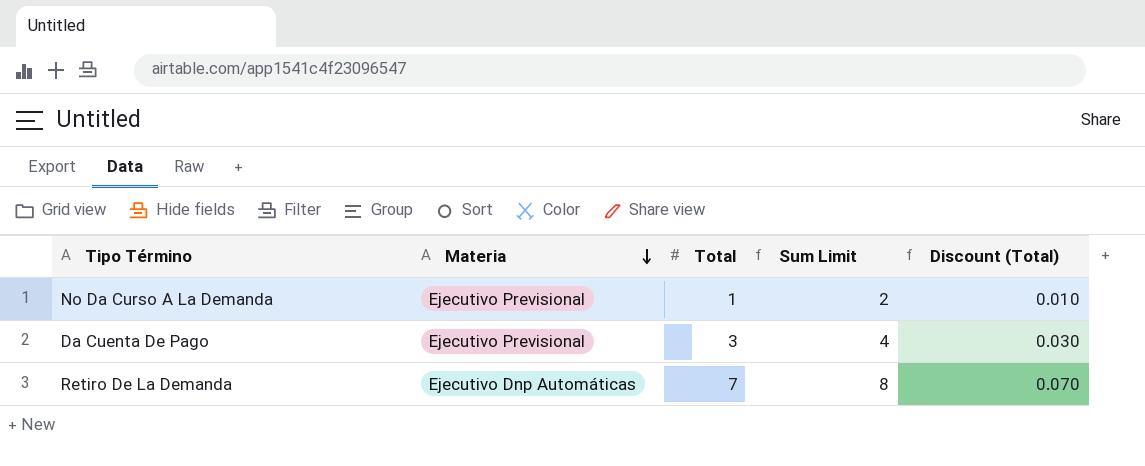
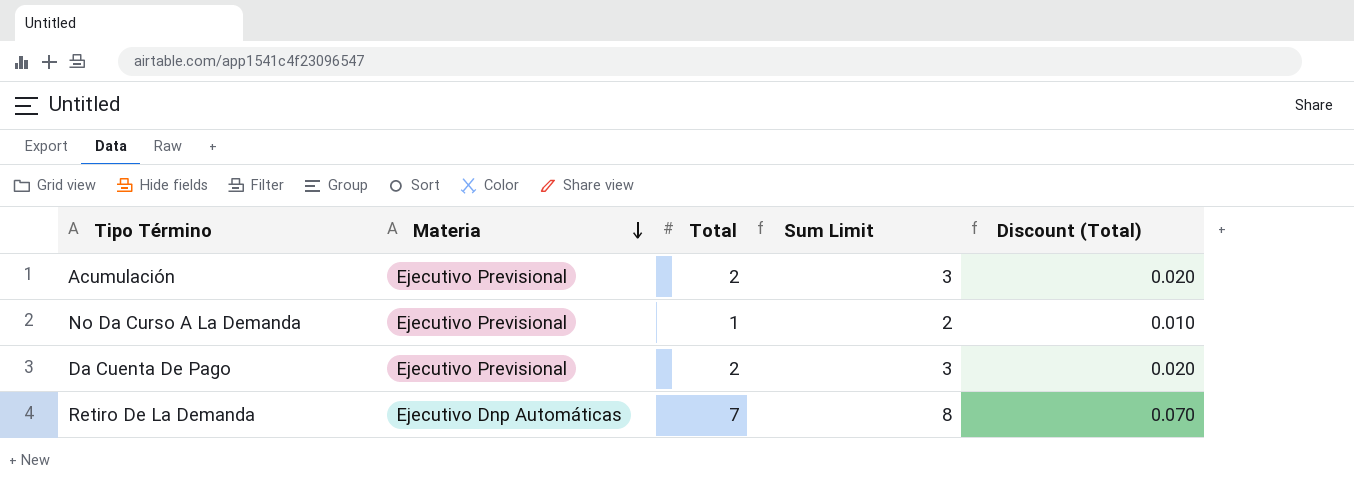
row Acumulación: none -> Ejecutivo Previsional | 2 | 3 | 0.020
Da Cuenta De Pago | Total: 3 -> 2
Da Cuenta De Pago | Sum Limit: 4 -> 3
Da Cuenta De Pago | Discount (Total): 0.030 -> 0.020

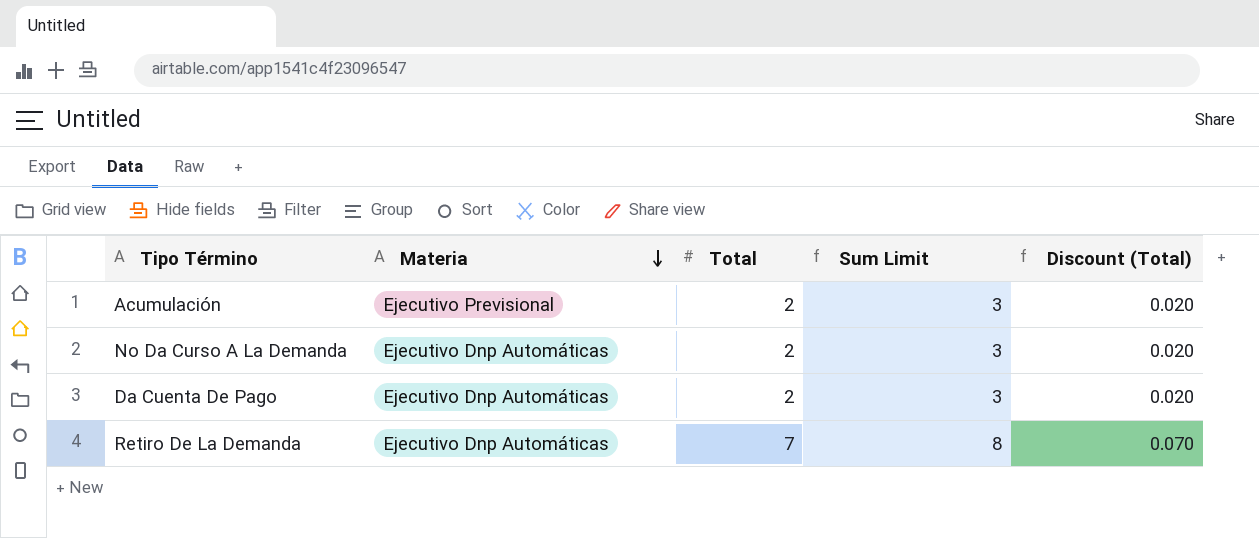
No Da Curso A La Demanda | Materia: Ejecutivo Previsional -> Ejecutivo Dnp Automáticas
No Da Curso A La Demanda | Total: 1 -> 2
No Da Curso A La Demanda | Sum Limit: 2 -> 3
No Da Curso A La Demanda | Discount (Total): 0.010 -> 0.020
Da Cuenta De Pago | Materia: Ejecutivo Previsional -> Ejecutivo Dnp Automáticas

